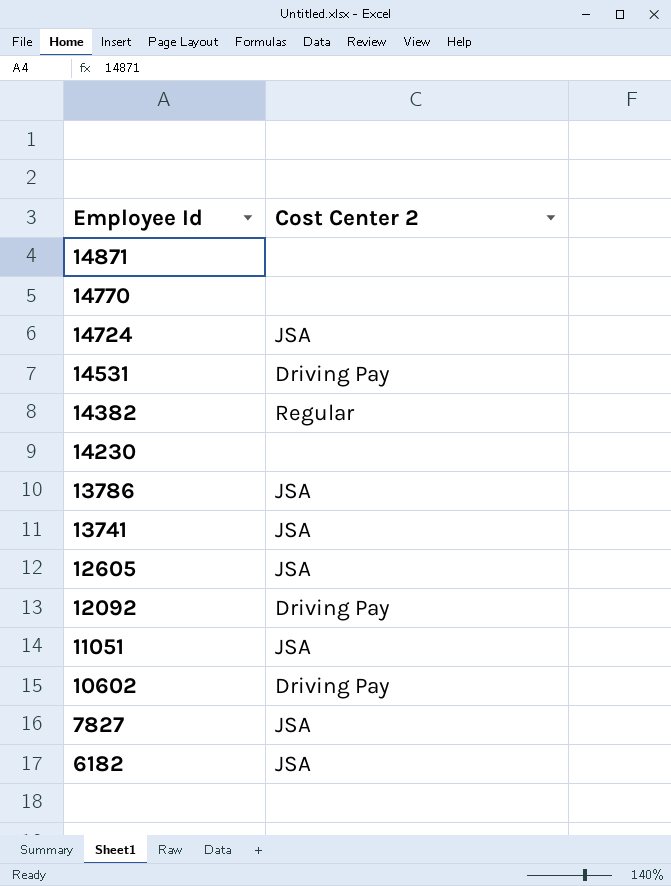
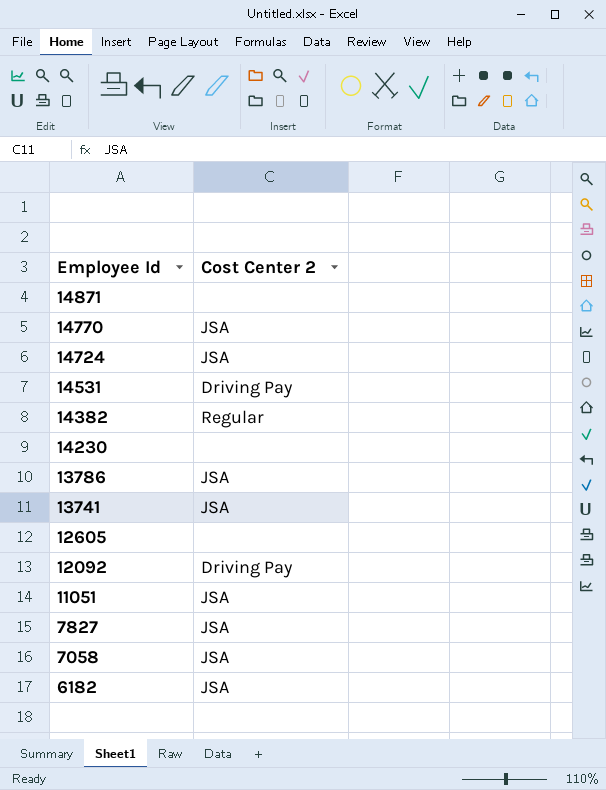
row 10602: Driving Pay -> none
14770 | Cost Center 2: none -> JSA
12605 | Cost Center 2: JSA -> none
row 7058: none -> JSA

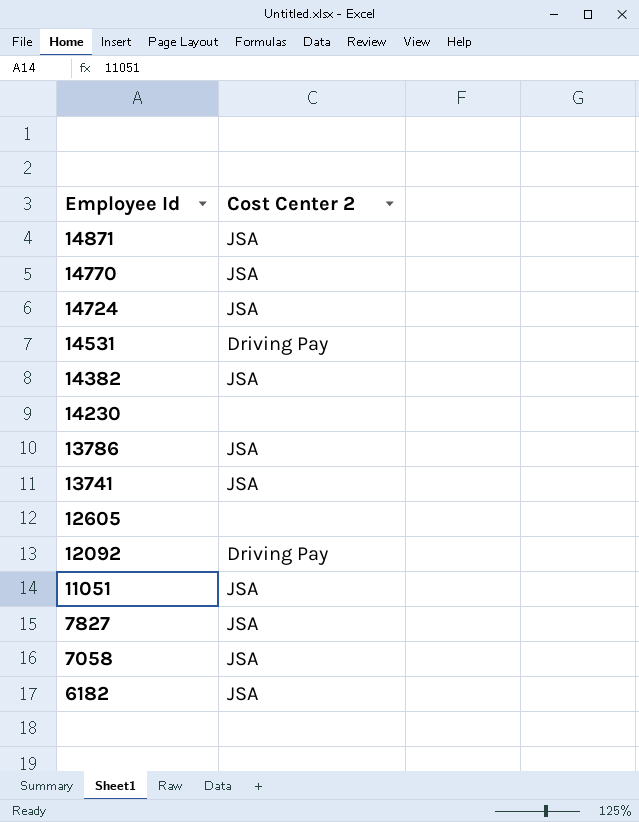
14871 | Cost Center 2: none -> JSA
14382 | Cost Center 2: Regular -> JSA

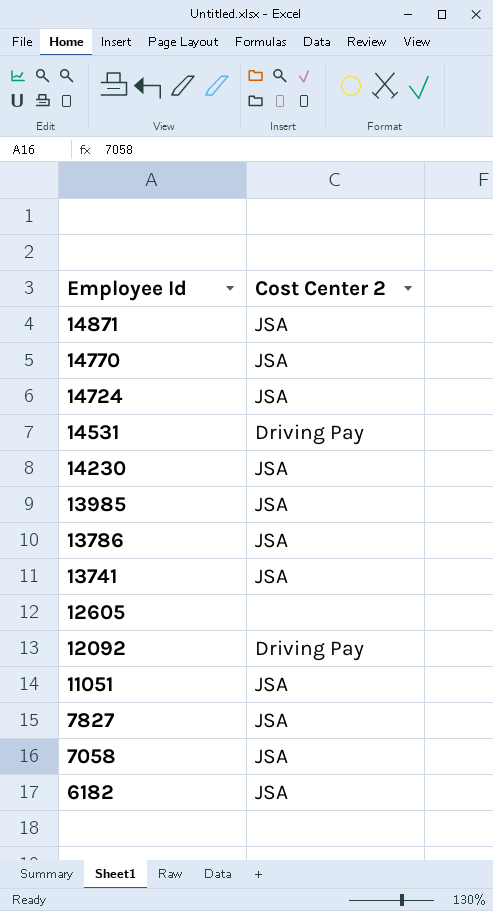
row 14382: JSA -> none
14230 | Cost Center 2: none -> JSA
row 13985: none -> JSA

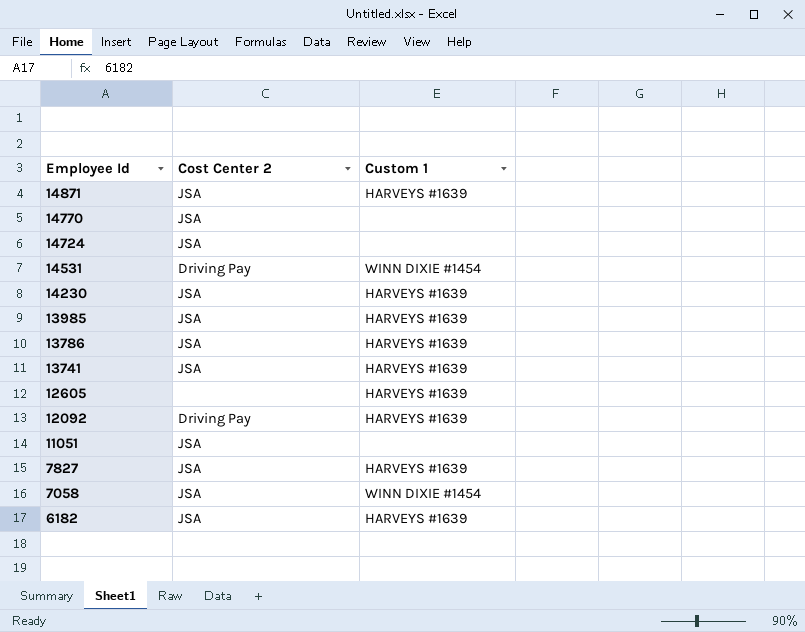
column Custom 1 | position: none -> 3

